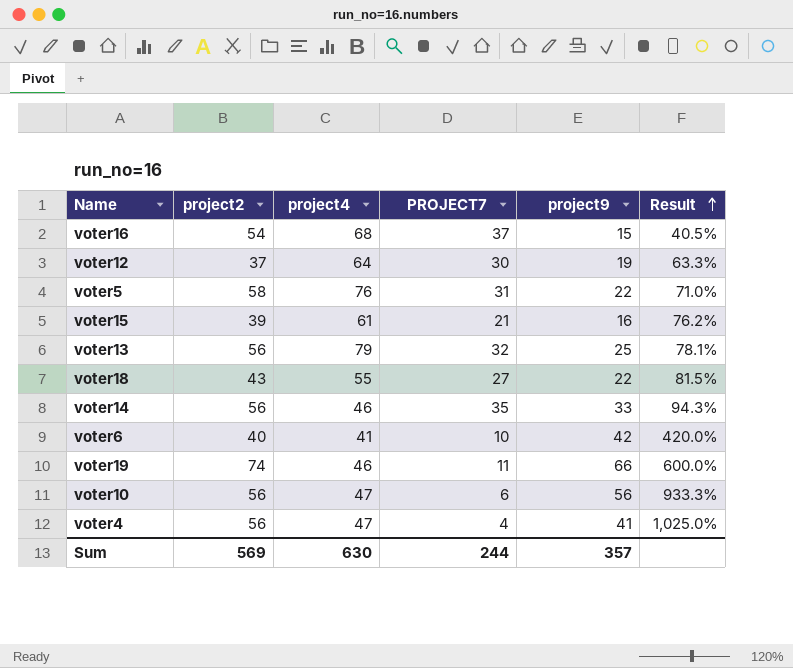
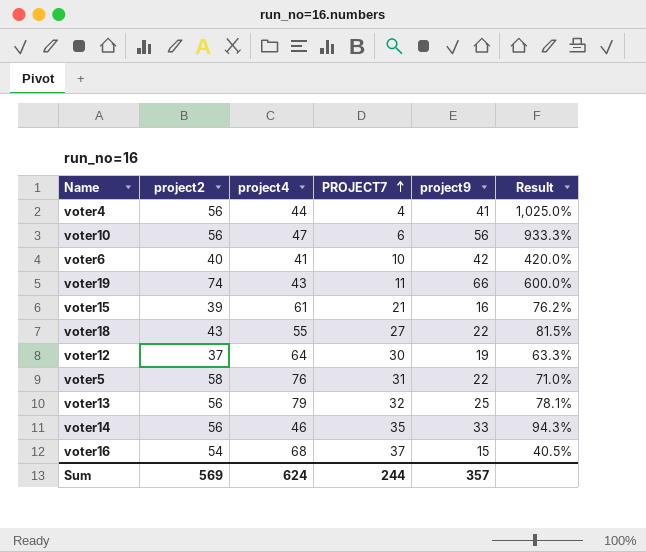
row order: Result ascending -> PROJECT7 ascending
voter4 | project4: 47 -> 44
voter19 | project4: 46 -> 43
Sum | project4: 630 -> 624

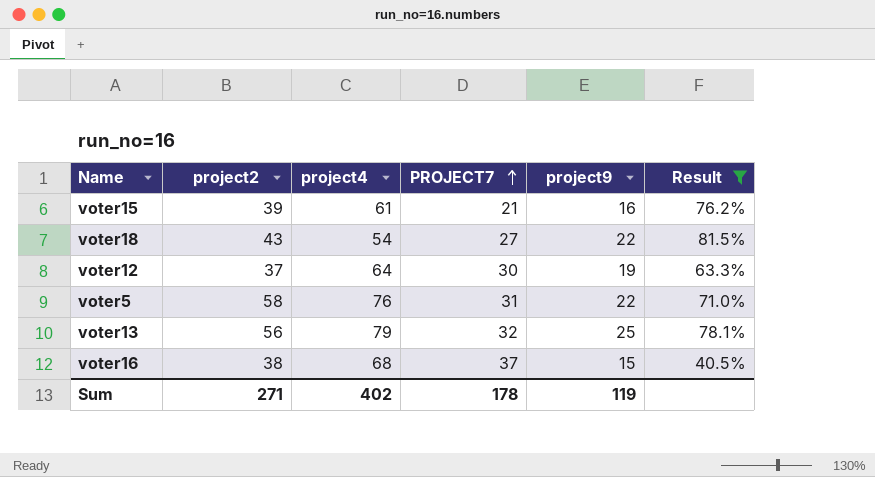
filter: none -> Result <= 81.5%
voter18 | project4: 55 -> 54
voter16 | project2: 54 -> 38
Sum | project2: 569 -> 271
Sum | project4: 624 -> 402
Sum | PROJECT7: 244 -> 178
Sum | project9: 357 -> 119

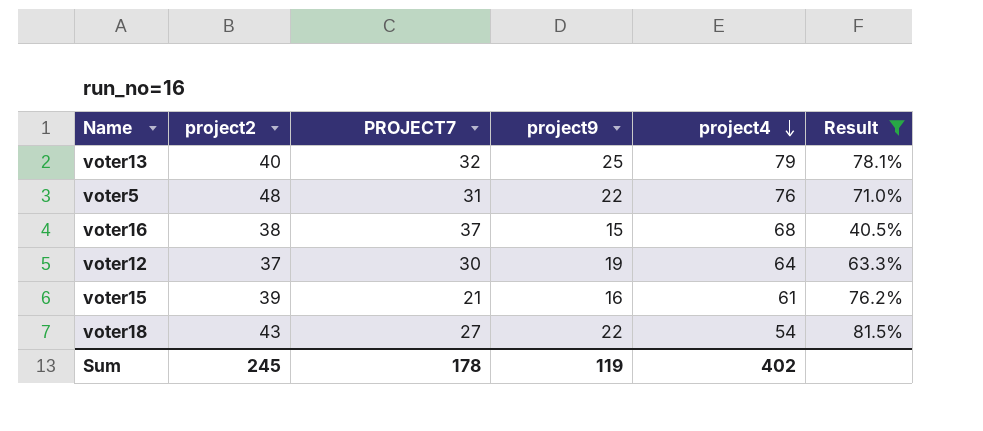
row order: PROJECT7 ascending -> project4 descending
column project4 | position: 3 -> 5
voter13 | project2: 56 -> 40
voter5 | project2: 58 -> 48
Sum | project2: 271 -> 245

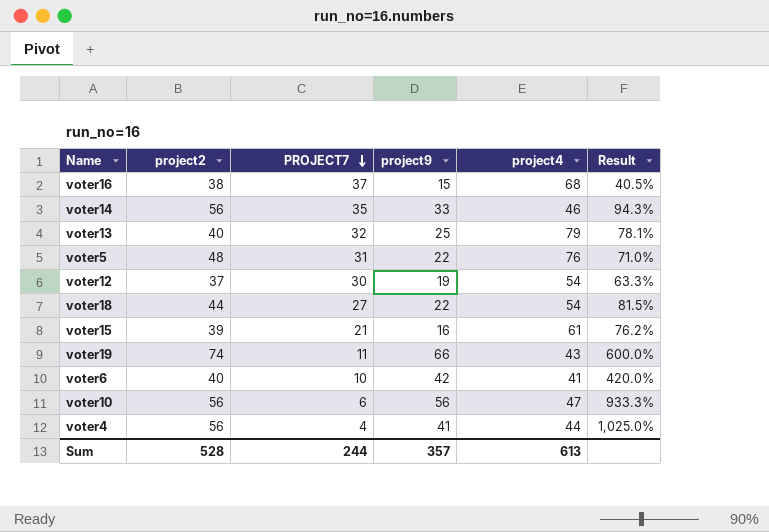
filter: Result <= 81.5% -> none
row order: project4 descending -> PROJECT7 descending
voter12 | project4: 64 -> 54
voter18 | project2: 43 -> 44
Sum | project2: 245 -> 528
Sum | PROJECT7: 178 -> 244
Sum | project9: 119 -> 357
Sum | project4: 402 -> 613

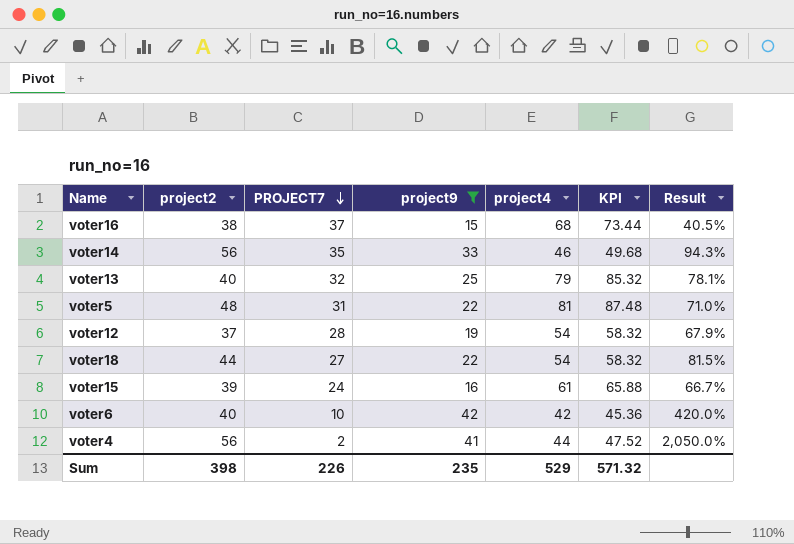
filter: none -> project9 <= 42
column KPI | formula: none -> [project4] * 1.08
voter5 | project4: 76 -> 81
voter12 | PROJECT7: 30 -> 28
voter12 | Result: 63.3% -> 67.9%
voter15 | PROJECT7: 21 -> 24
voter15 | Result: 76.2% -> 66.7%
voter6 | project4: 41 -> 42
voter4 | PROJECT7: 4 -> 2
voter4 | Result: 1,025.0% -> 2,050.0%
Sum | project2: 528 -> 398
Sum | PROJECT7: 244 -> 226
Sum | project9: 357 -> 235
Sum | project4: 613 -> 529

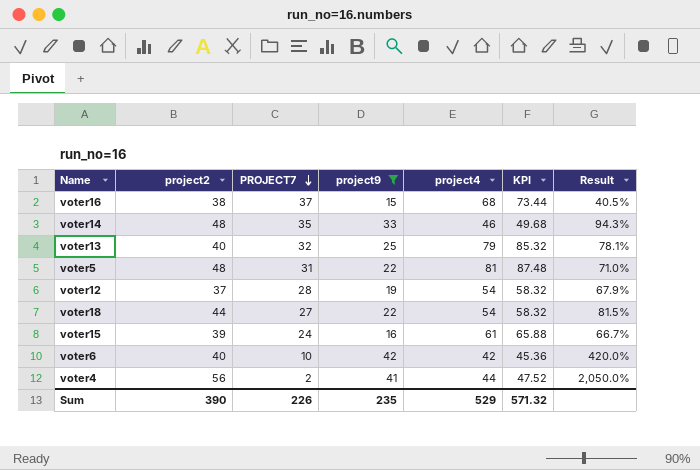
voter14 | project2: 56 -> 48
Sum | project2: 398 -> 390

